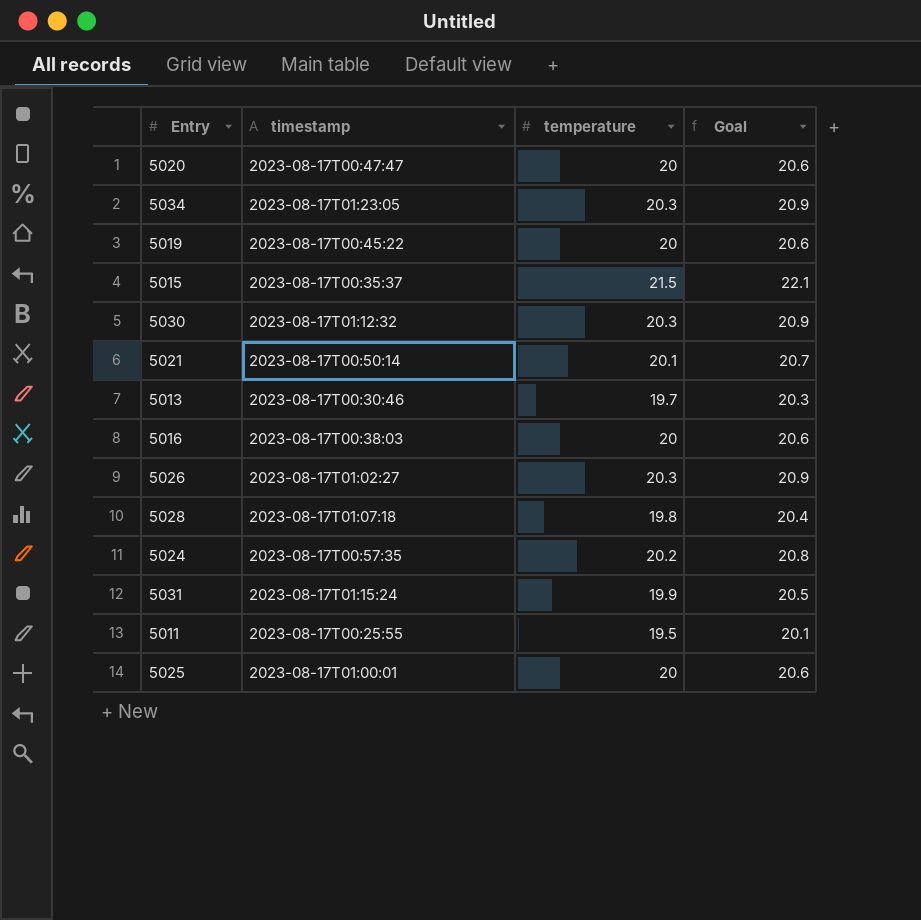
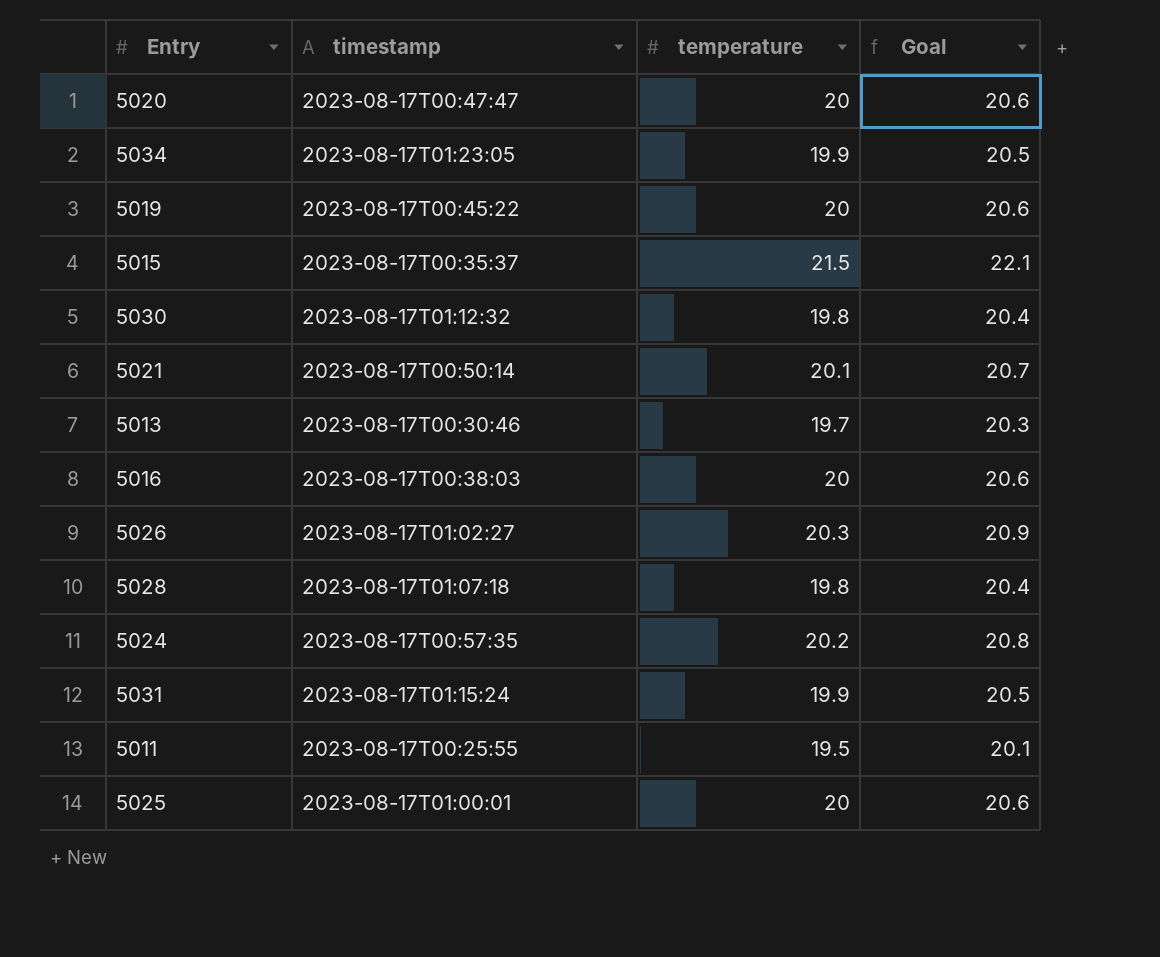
5034 | temperature: 20.3 -> 19.9
5034 | Goal: 20.9 -> 20.5
5030 | temperature: 20.3 -> 19.8
5030 | Goal: 20.9 -> 20.4

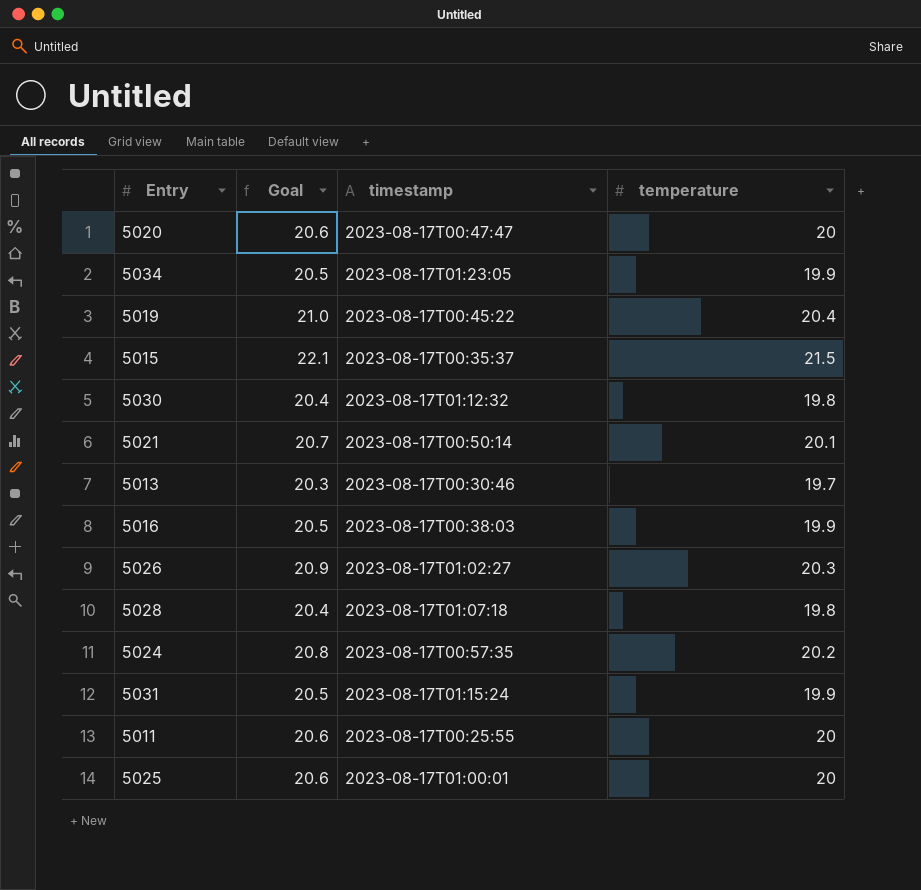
column Goal | position: 4 -> 2
5019 | Goal: 20.6 -> 21.0
5019 | temperature: 20 -> 20.4
5016 | Goal: 20.6 -> 20.5
5016 | temperature: 20 -> 19.9
5011 | Goal: 20.1 -> 20.6
5011 | temperature: 19.5 -> 20

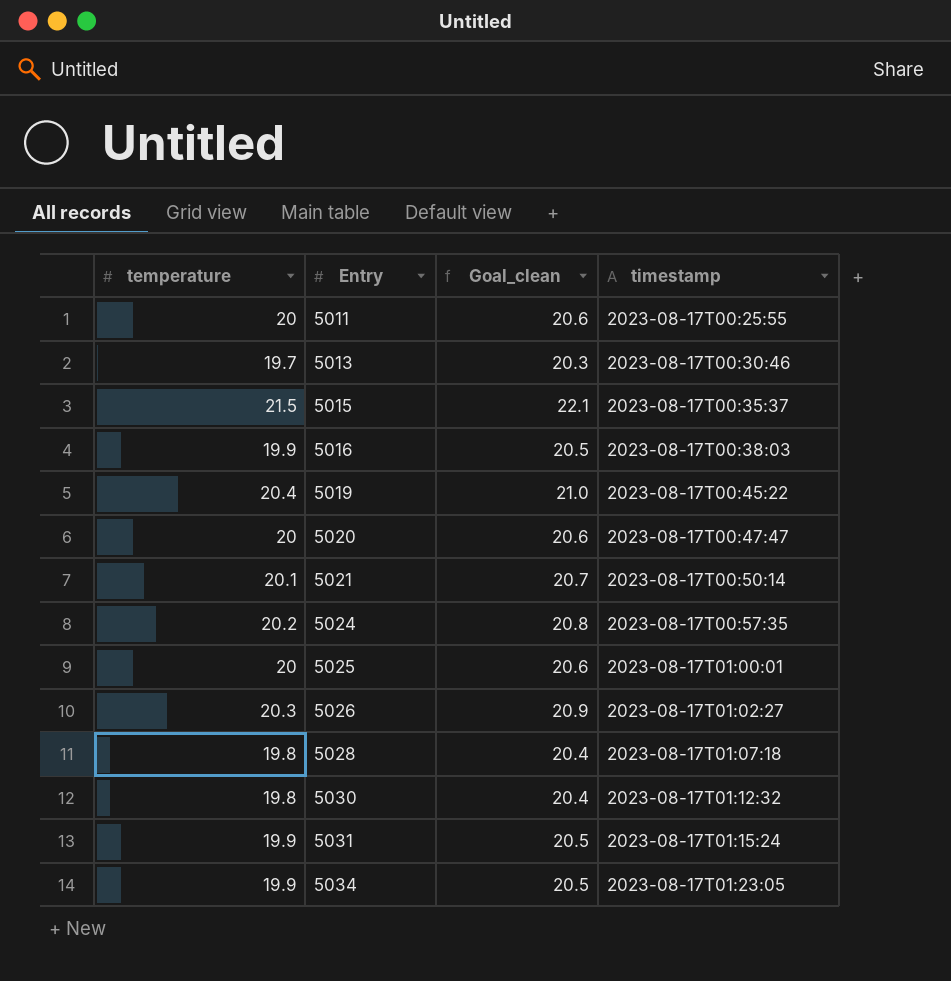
row order: none -> Entry ascending
column temperature | position: 4 -> 1
column name: Goal -> Goal_clean

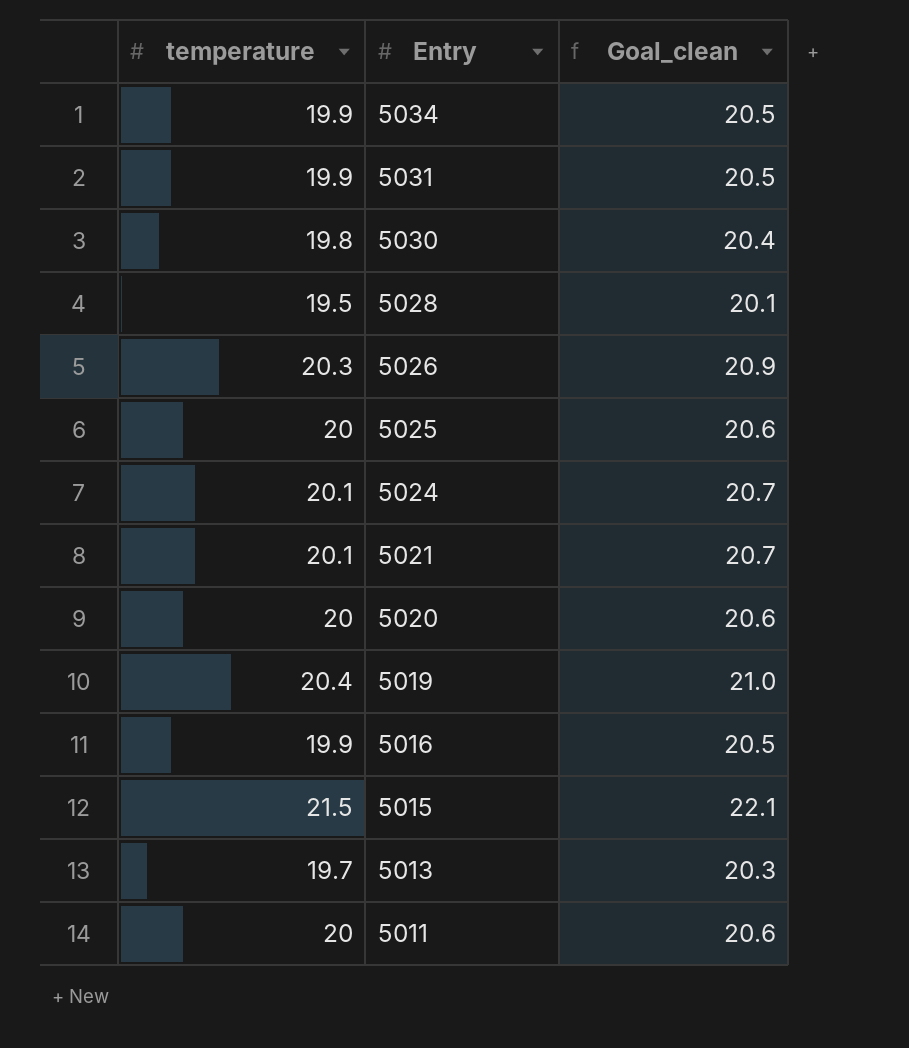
row order: Entry ascending -> Entry descending
column timestamp | position: 4 -> none
5028 | temperature: 19.8 -> 19.5
5028 | Goal_clean: 20.4 -> 20.1
5024 | temperature: 20.2 -> 20.1
5024 | Goal_clean: 20.8 -> 20.7

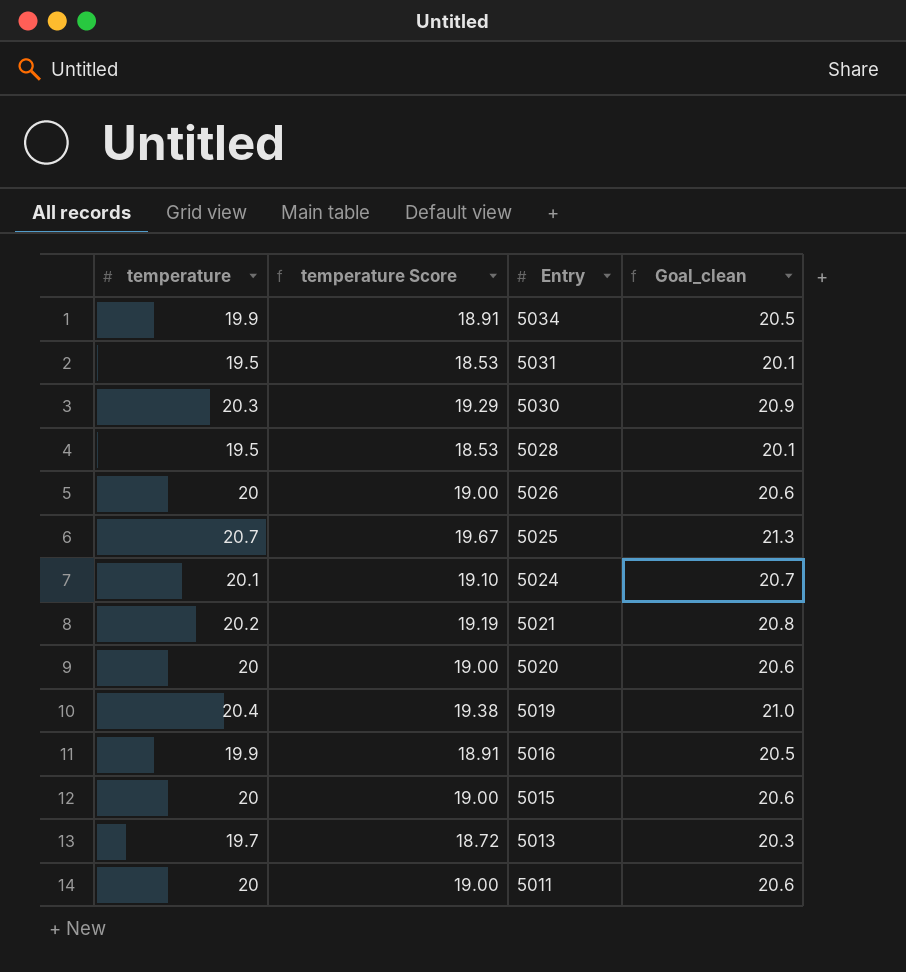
column temperature Score | formula: none -> [temperature] * 0.95
5031 | temperature: 19.9 -> 19.5
5031 | Goal_clean: 20.5 -> 20.1
5030 | temperature: 19.8 -> 20.3
5030 | Goal_clean: 20.4 -> 20.9
5026 | temperature: 20.3 -> 20
5026 | Goal_clean: 20.9 -> 20.6
5025 | temperature: 20 -> 20.7
5025 | Goal_clean: 20.6 -> 21.3
5021 | temperature: 20.1 -> 20.2
5021 | Goal_clean: 20.7 -> 20.8
5015 | temperature: 21.5 -> 20
5015 | Goal_clean: 22.1 -> 20.6

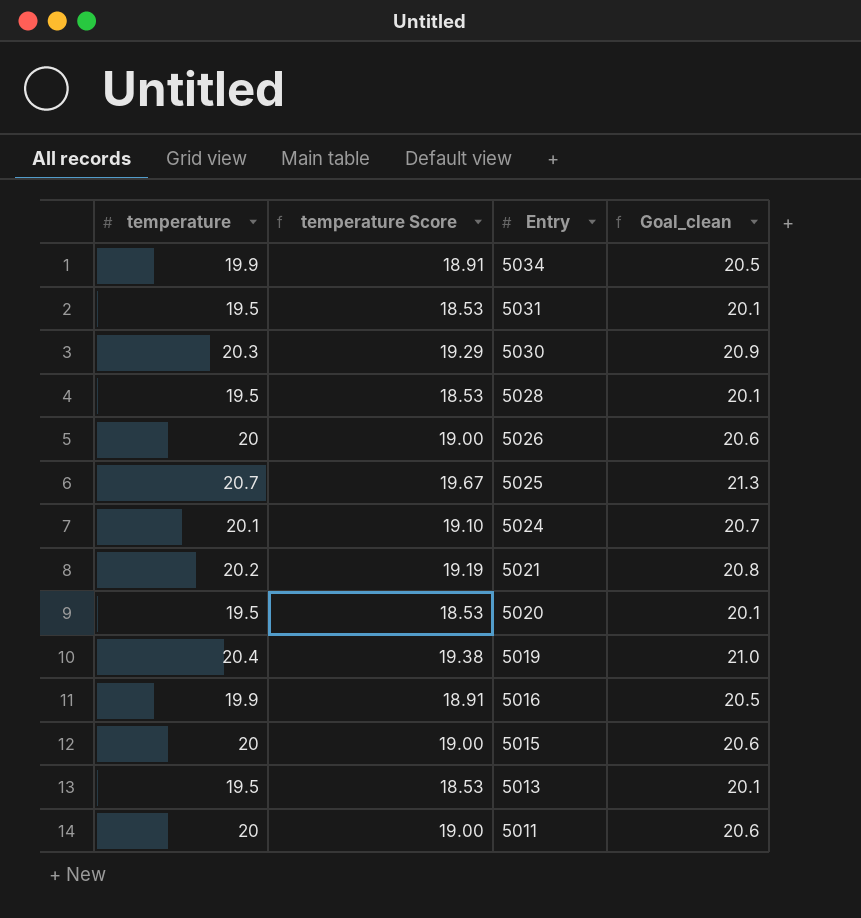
5020 | temperature: 20 -> 19.5
5020 | temperature Score: 19.00 -> 18.53
5020 | Goal_clean: 20.6 -> 20.1
5013 | temperature: 19.7 -> 19.5
5013 | temperature Score: 18.72 -> 18.53
5013 | Goal_clean: 20.3 -> 20.1

